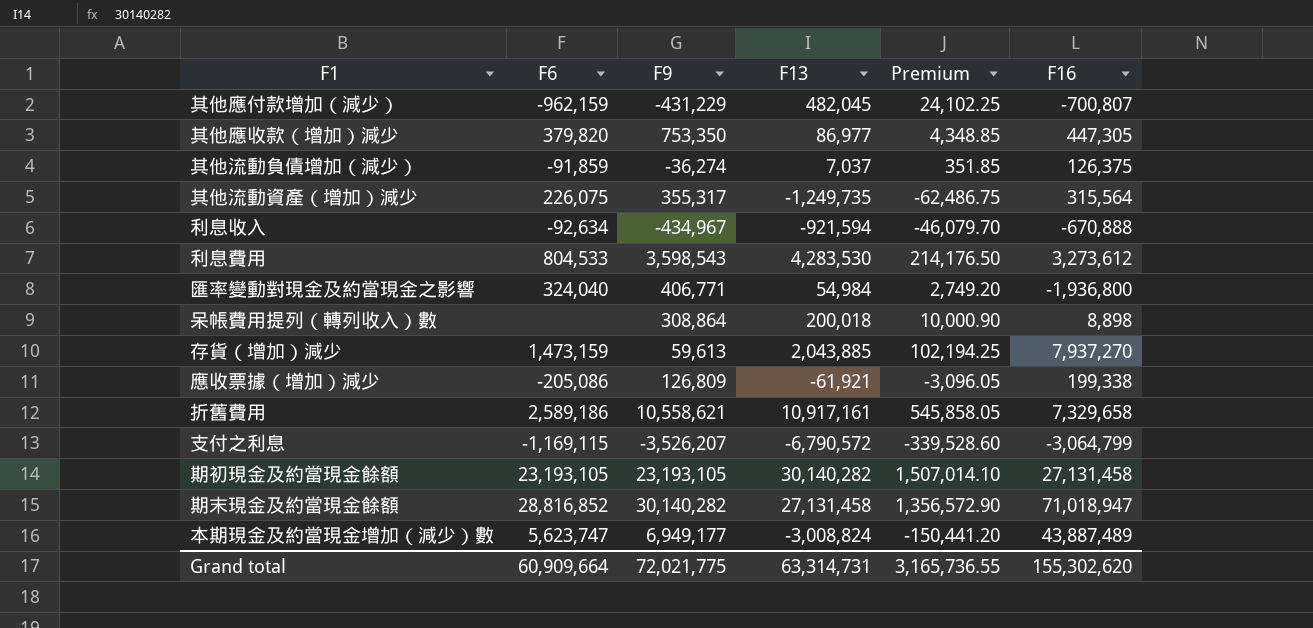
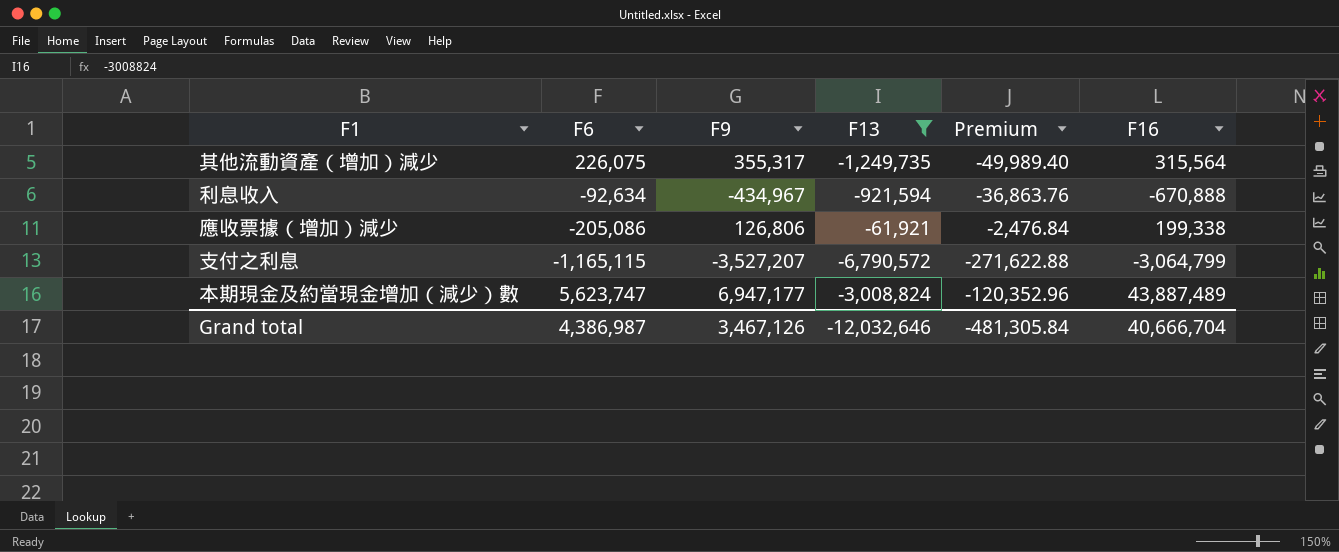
filter: none -> F13 <= -61,921
column Premium | formula: [F13] * 0.05 -> [F13] * 0.04
應收票據（增加）減少 | F9: 126,809 -> 126,806
支付之利息 | F6: -1,169,115 -> -1,165,115
支付之利息 | F9: -3,526,207 -> -3,527,207
本期現金及約當現金增加（減少）數 | F9: 6,949,177 -> 6,947,177
Grand total | F6: 60,909,664 -> 4,386,987
Grand total | F9: 72,021,775 -> 3,467,126
Grand total | F13: 63,314,731 -> -12,032,646
Grand total | Premium: 3,165,736.55 -> -481,305.84
Grand total | F16: 155,302,620 -> 40,666,704

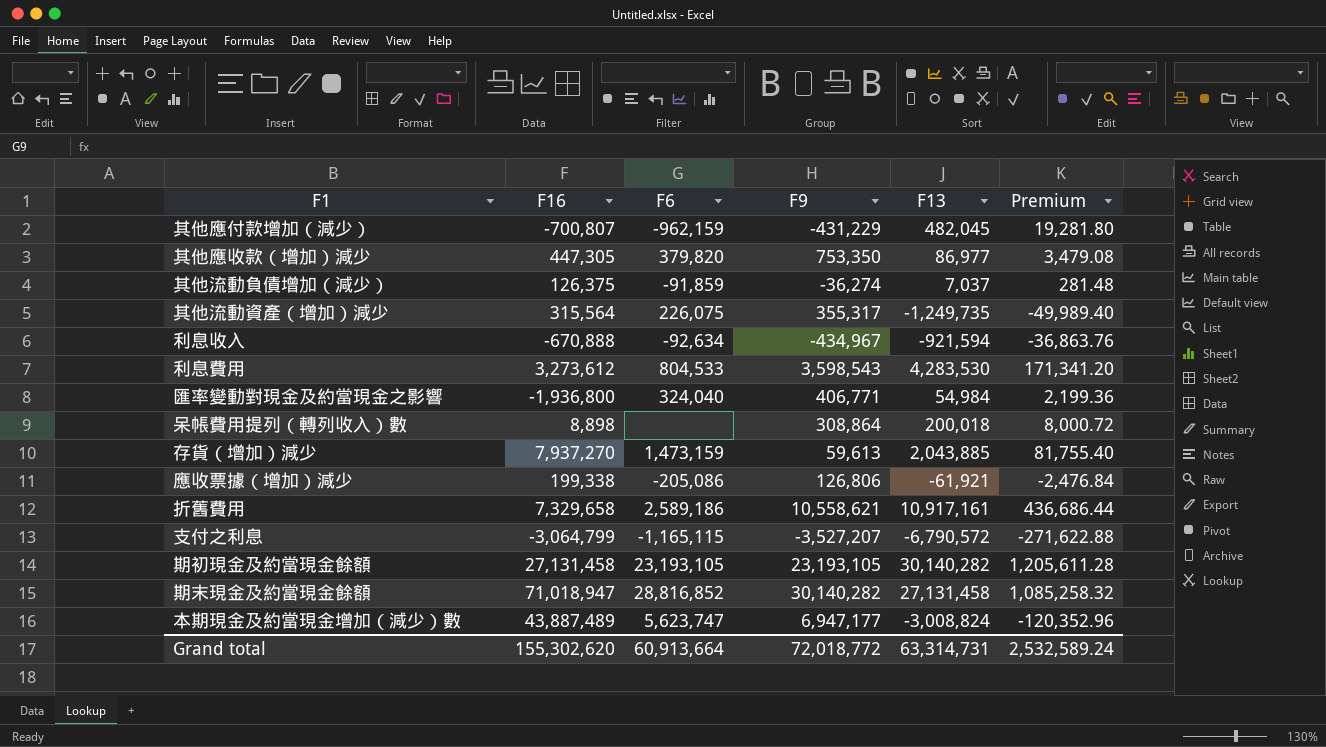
filter: F13 <= -61,921 -> none
column F16 | position: 6 -> 2
Grand total | F16: 40,666,704 -> 155,302,620
Grand total | F6: 4,386,987 -> 60,913,664
Grand total | F9: 3,467,126 -> 72,018,772
Grand total | F13: -12,032,646 -> 63,314,731
Grand total | Premium: -481,305.84 -> 2,532,589.24

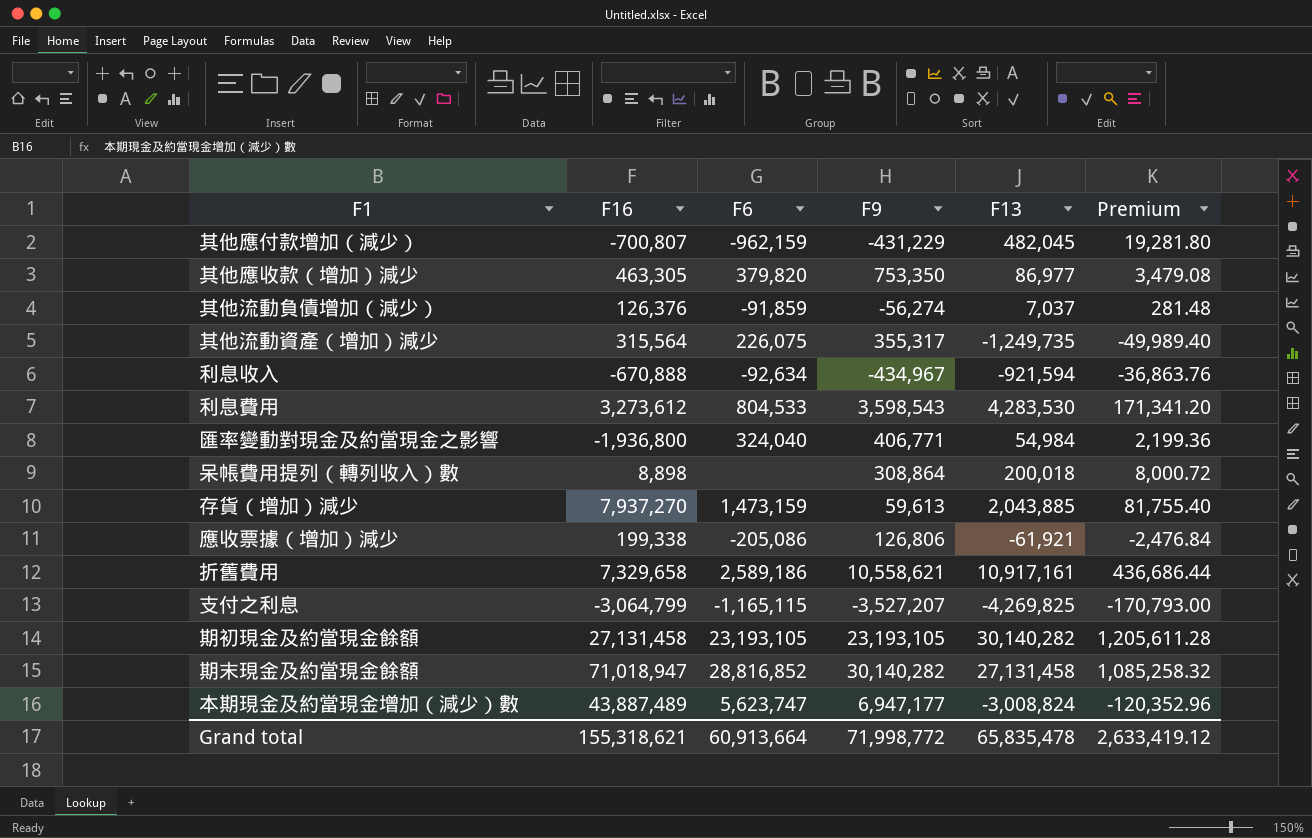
其他應收款（增加）減少 | F16: 447,305 -> 463,305
其他流動負債增加（減少） | F16: 126,375 -> 126,376
其他流動負債增加（減少） | F9: -36,274 -> -56,274
支付之利息 | F13: -6,790,572 -> -4,269,825
支付之利息 | Premium: -271,622.88 -> -170,793.00
Grand total | F16: 155,302,620 -> 155,318,621
Grand total | F9: 72,018,772 -> 71,998,772
Grand total | F13: 63,314,731 -> 65,835,478
Grand total | Premium: 2,532,589.24 -> 2,633,419.12

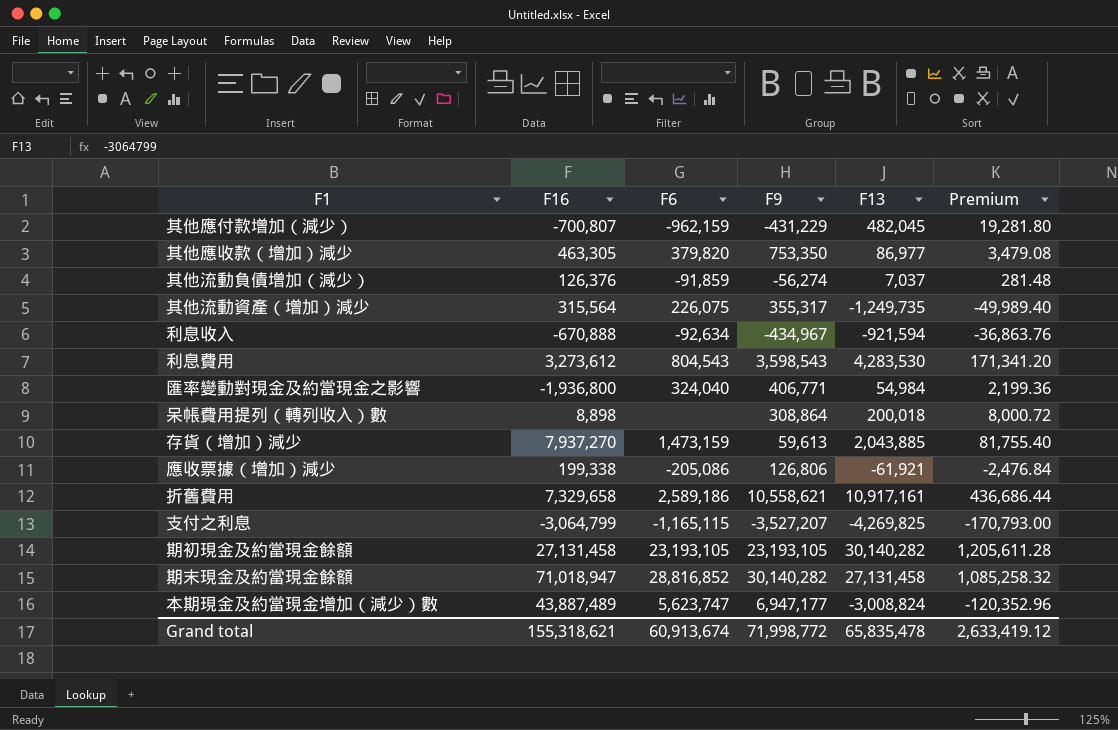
利息費用 | F6: 804,533 -> 804,543
Grand total | F6: 60,913,664 -> 60,913,674

